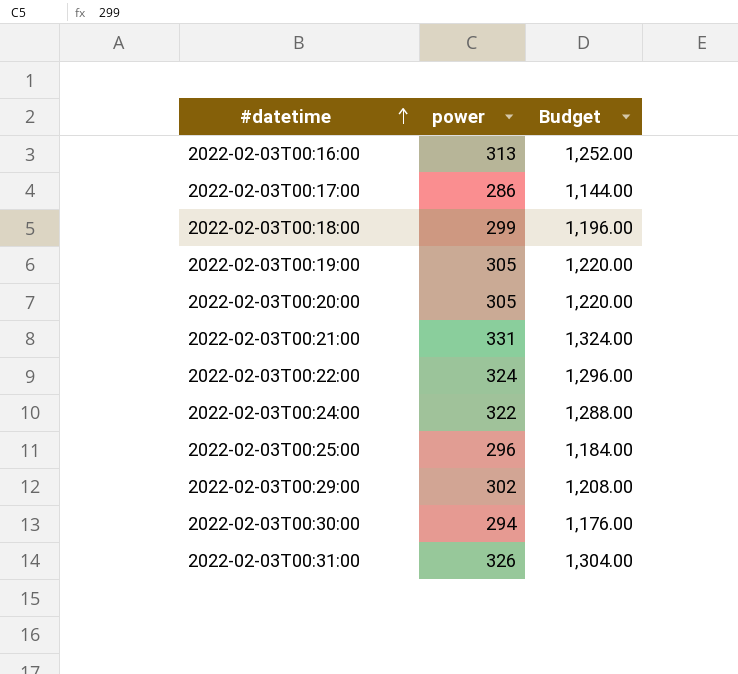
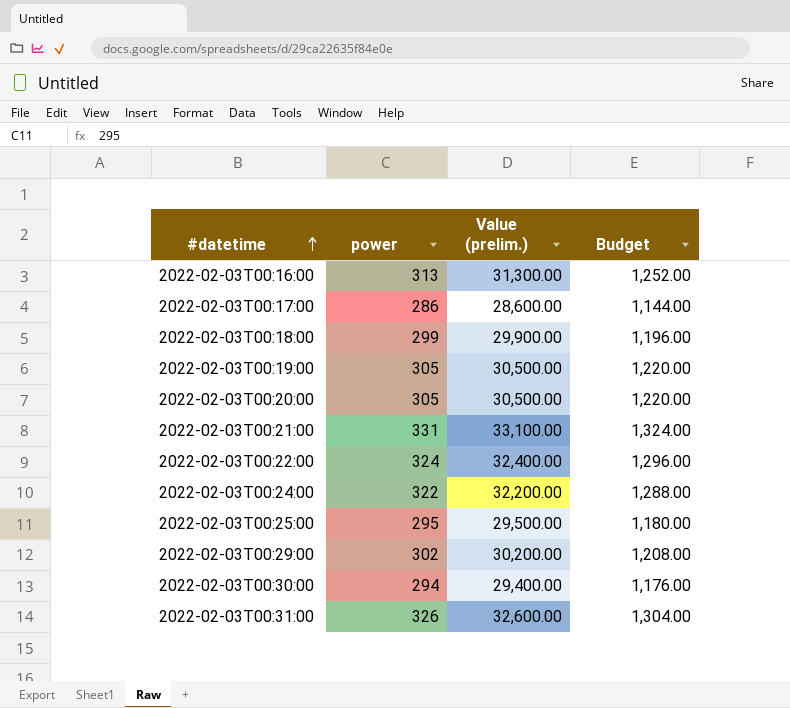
column Value (prelim.) | formula: none -> [power] * 100
2022-02-03T00:25:00 | power: 296 -> 295
2022-02-03T00:25:00 | Budget: 1,184.00 -> 1,180.00

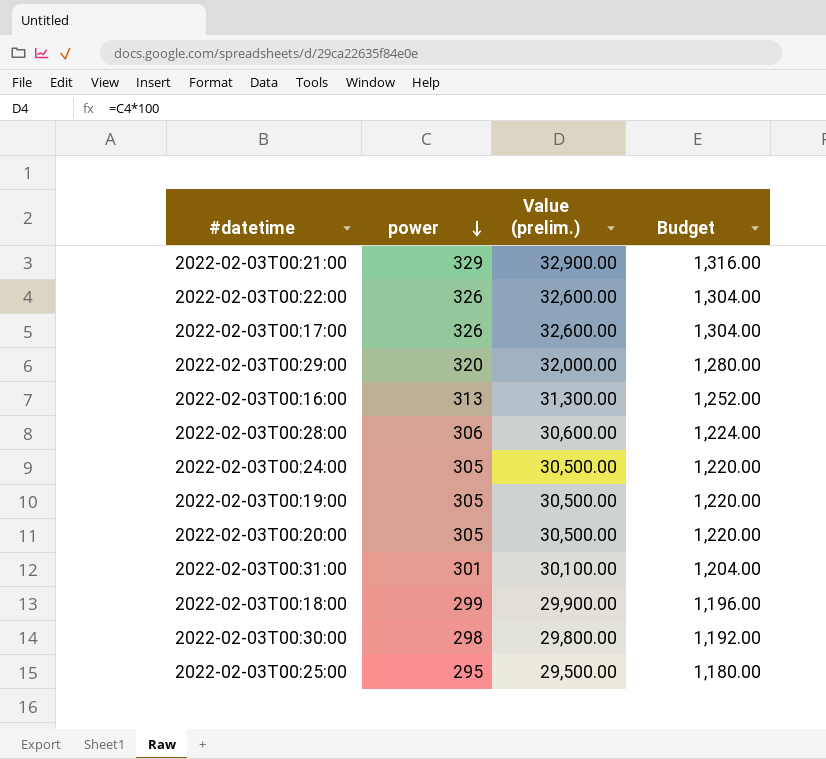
row order: #datetime ascending -> power descending
2022-02-03T00:21:00 | power: 331 -> 329
2022-02-03T00:21:00 | Value (prelim.): 33,100.00 -> 32,900.00
2022-02-03T00:21:00 | Budget: 1,324.00 -> 1,316.00
2022-02-03T00:22:00 | power: 324 -> 326
2022-02-03T00:22:00 | Value (prelim.): 32,400.00 -> 32,600.00
2022-02-03T00:22:00 | Budget: 1,296.00 -> 1,304.00
2022-02-03T00:17:00 | power: 286 -> 326
2022-02-03T00:17:00 | Value (prelim.): 28,600.00 -> 32,600.00
2022-02-03T00:17:00 | Budget: 1,144.00 -> 1,304.00
2022-02-03T00:29:00 | power: 302 -> 320
2022-02-03T00:29:00 | Value (prelim.): 30,200.00 -> 32,000.00
2022-02-03T00:29:00 | Budget: 1,208.00 -> 1,280.00
row 2022-02-03T00:28:00: none -> 306 | 30,600.00 | 1,224.00
2022-02-03T00:24:00 | power: 322 -> 305
2022-02-03T00:24:00 | Value (prelim.): 32,200.00 -> 30,500.00
2022-02-03T00:24:00 | Budget: 1,288.00 -> 1,220.00
2022-02-03T00:31:00 | power: 326 -> 301
2022-02-03T00:31:00 | Value (prelim.): 32,600.00 -> 30,100.00
2022-02-03T00:31:00 | Budget: 1,304.00 -> 1,204.00
2022-02-03T00:30:00 | power: 294 -> 298
2022-02-03T00:30:00 | Value (prelim.): 29,400.00 -> 29,800.00
2022-02-03T00:30:00 | Budget: 1,176.00 -> 1,192.00

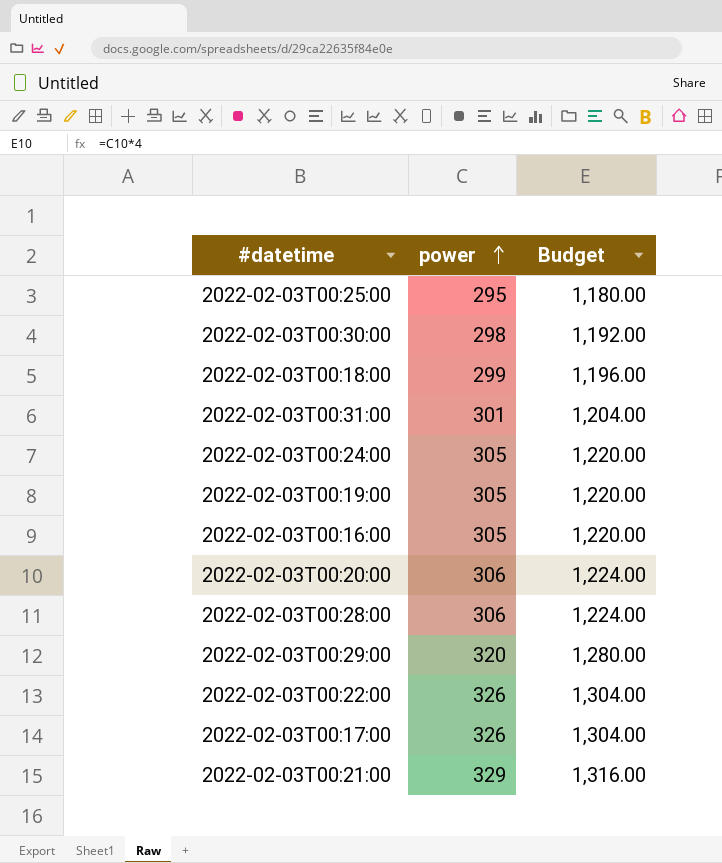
row order: power descending -> power ascending
column Value (prelim.) | formula: [power] * 100 -> none
2022-02-03T00:16:00 | power: 313 -> 305
2022-02-03T00:16:00 | Budget: 1,252.00 -> 1,220.00
2022-02-03T00:20:00 | power: 305 -> 306
2022-02-03T00:20:00 | Budget: 1,220.00 -> 1,224.00

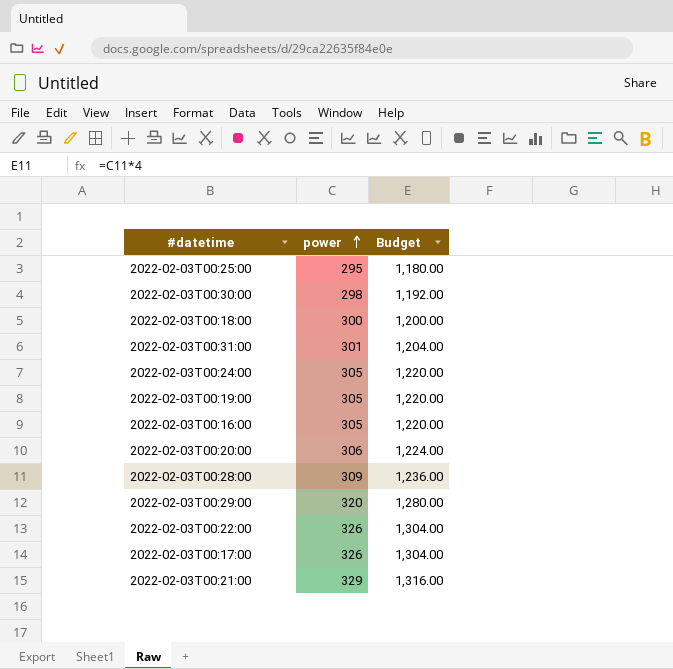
2022-02-03T00:18:00 | power: 299 -> 300
2022-02-03T00:18:00 | Budget: 1,196.00 -> 1,200.00
2022-02-03T00:28:00 | power: 306 -> 309
2022-02-03T00:28:00 | Budget: 1,224.00 -> 1,236.00

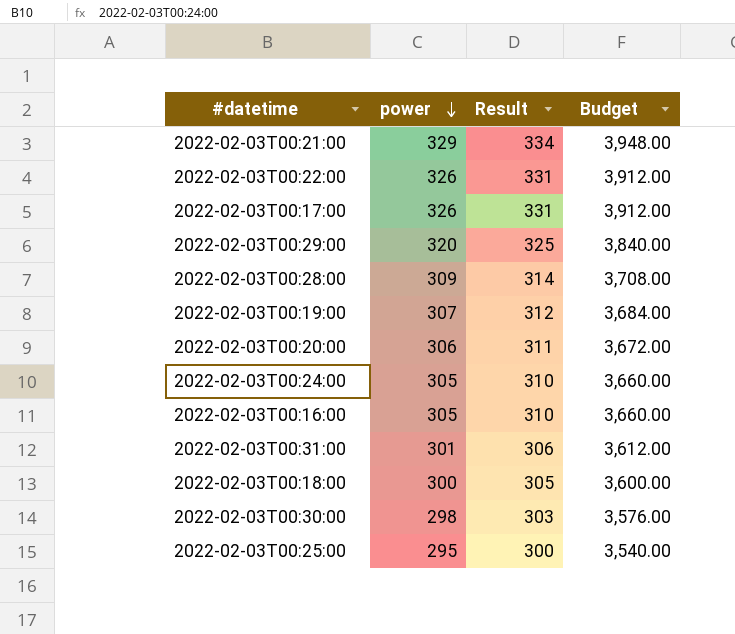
row order: power ascending -> power descending
column Result | formula: none -> [power] + 5
column Budget | formula: [power] * 4 -> [power] * 12
2022-02-03T00:19:00 | power: 305 -> 307

